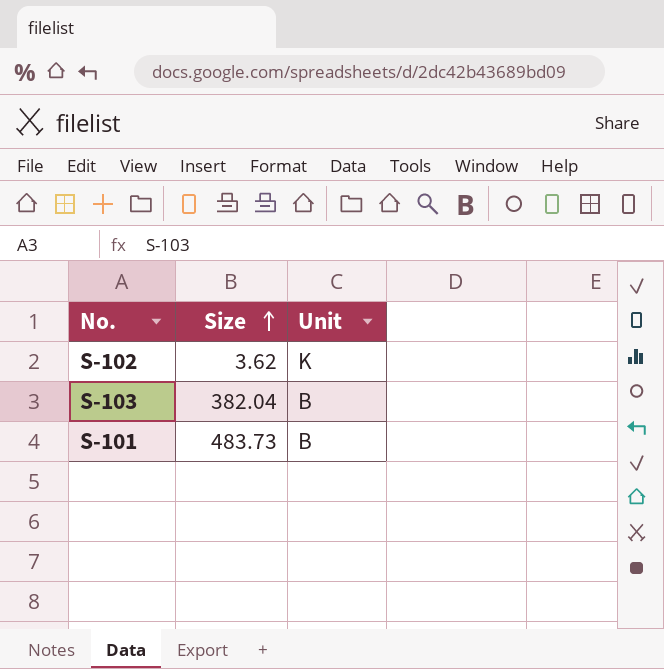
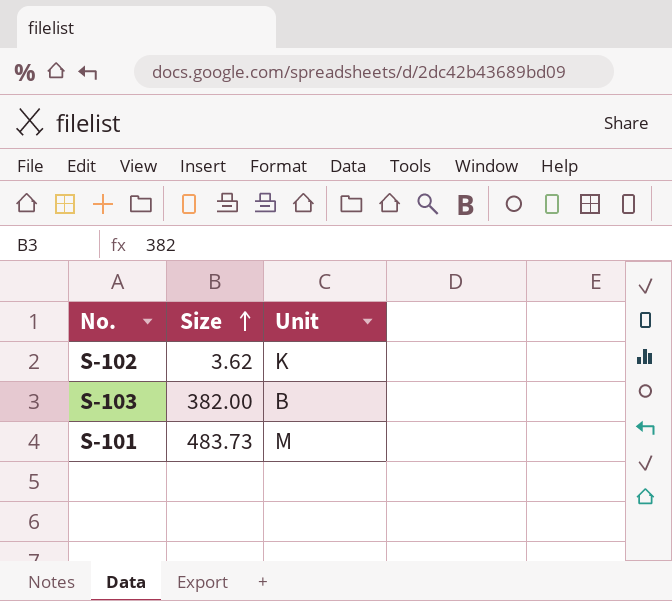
S-103 | Size: 382.04 -> 382.00
S-101 | Unit: B -> M

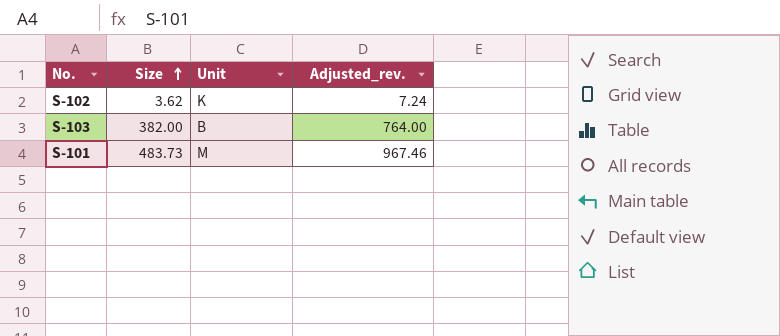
column Adjusted_rev. | formula: none -> [Size] * 2

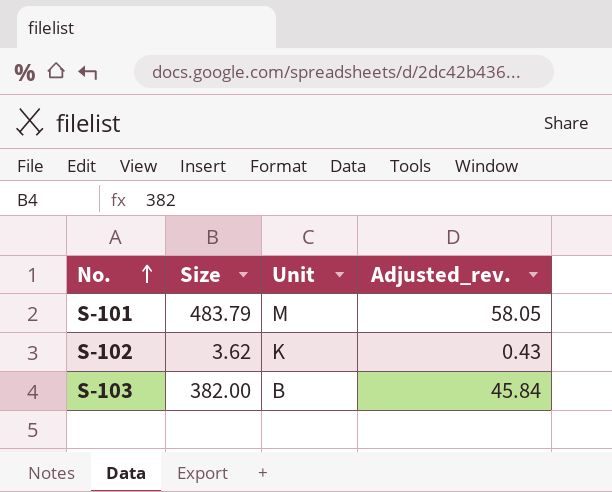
row order: Size ascending -> No. ascending
column Adjusted_rev. | formula: [Size] * 2 -> [Size] * 0.12
S-101 | Size: 483.73 -> 483.79

